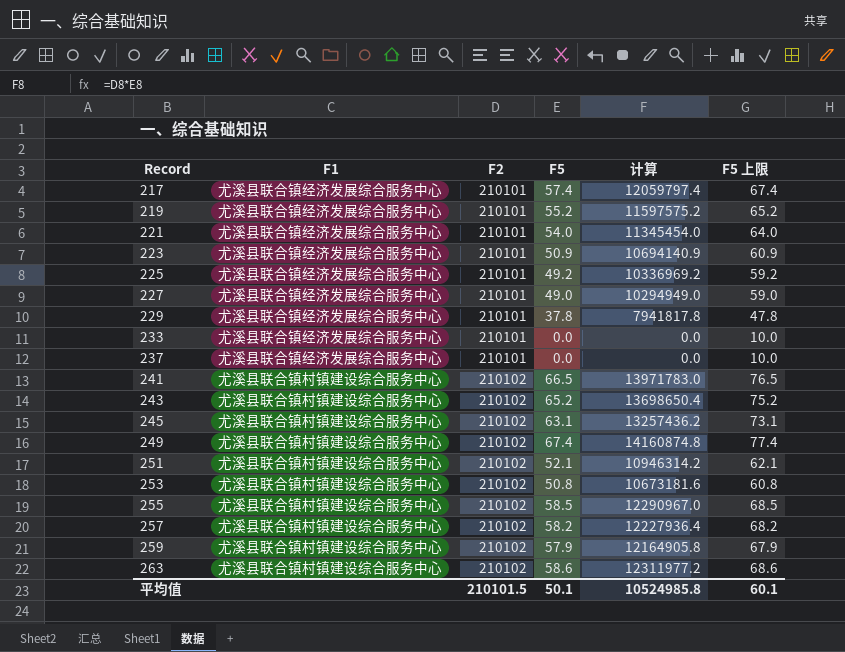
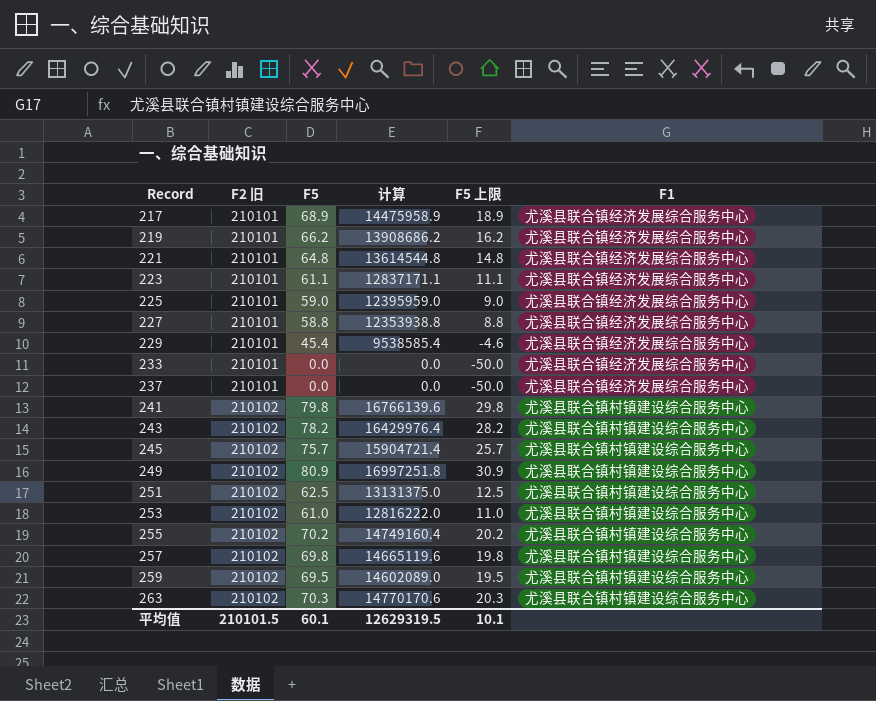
column name: F2 -> F2 旧
column F5 上限 | formula: [F5] + 10 -> [F5] - 50
column F1 | position: 2 -> 6
217 | F5: 57.4 -> 68.9
217 | 计算: 12059797.4 -> 14475958.9
219 | F5: 55.2 -> 66.2
219 | 计算: 11597575.2 -> 13908686.2
221 | F5: 54.0 -> 64.8
221 | 计算: 11345454.0 -> 13614544.8
223 | F5: 50.9 -> 61.1
223 | 计算: 10694140.9 -> 12837171.1
225 | F5: 49.2 -> 59.0
225 | 计算: 10336969.2 -> 12395959.0
227 | F5: 49.0 -> 58.8
227 | 计算: 10294949.0 -> 12353938.8
229 | F5: 37.8 -> 45.4
229 | 计算: 7941817.8 -> 9538585.4
241 | F5: 66.5 -> 79.8
241 | 计算: 13971783.0 -> 16766139.6
243 | F5: 65.2 -> 78.2
243 | 计算: 13698650.4 -> 16429976.4
245 | F5: 63.1 -> 75.7
245 | 计算: 13257436.2 -> 15904721.4
249 | F5: 67.4 -> 80.9
249 | 计算: 14160874.8 -> 16997251.8
251 | F5: 52.1 -> 62.5
251 | 计算: 10946314.2 -> 13131375.0
253 | F5: 50.8 -> 61.0
253 | 计算: 10673181.6 -> 12816222.0
255 | F5: 58.5 -> 70.2
255 | 计算: 12290967.0 -> 14749160.4
257 | F5: 58.2 -> 69.8
257 | 计算: 12227936.4 -> 14665119.6
259 | F5: 57.9 -> 69.5
259 | 计算: 12164905.8 -> 14602089.0
263 | F5: 58.6 -> 70.3
263 | 计算: 12311977.2 -> 14770170.6
平均值 | F5: 50.1 -> 60.1
平均值 | 计算: 10524985.8 -> 12629319.5
平均值 | F5 上限: 60.1 -> 10.1

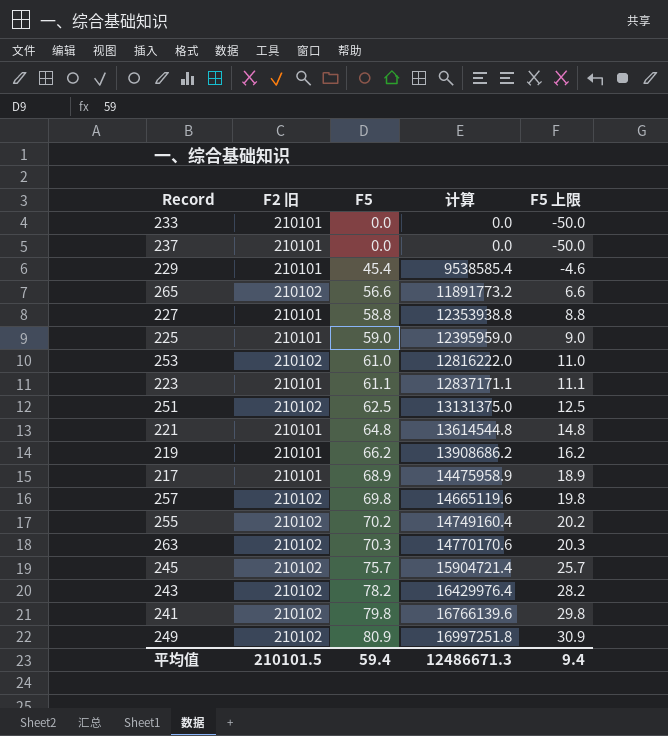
row order: Record ascending -> F5 ascending
column F1 | position: 6 -> none
row 259: 210102 | 69.5 | 14602089.0 | 19.5 | 尤溪县联合镇村镇建设综合服务中心 -> none
row 265: none -> 210102 | 56.6 | 11891773.2 | 6.6
平均值 | F5: 60.1 -> 59.4
平均值 | 计算: 12629319.5 -> 12486671.3
平均值 | F5 上限: 10.1 -> 9.4

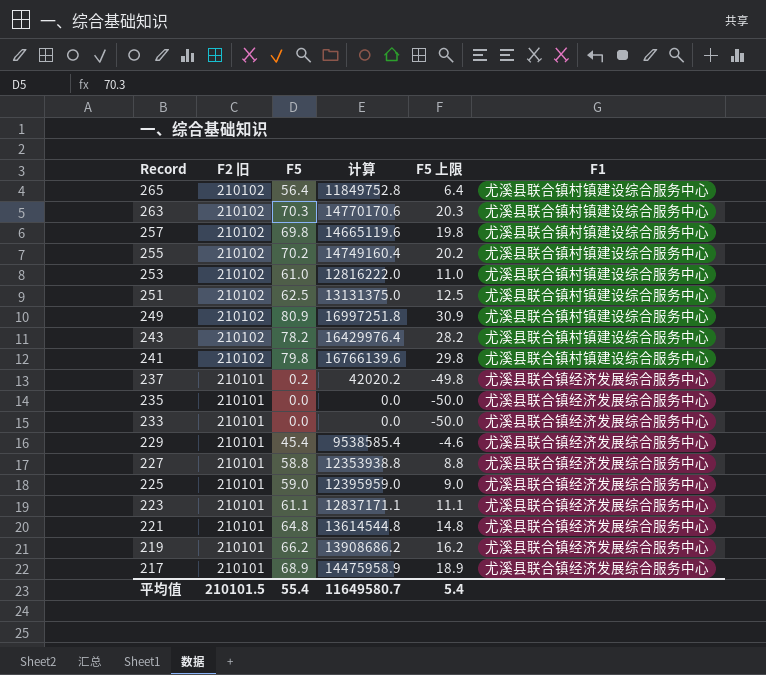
row order: F5 ascending -> Record descending
column F1 | position: none -> 6
row 245: 210102 | 75.7 | 15904721.4 | 25.7 -> none
265 | F5: 56.6 -> 56.4
265 | 计算: 11891773.2 -> 11849752.8
265 | F5 上限: 6.6 -> 6.4
237 | F5: 0.0 -> 0.2
237 | 计算: 0.0 -> 42020.2
237 | F5 上限: -50.0 -> -49.8
row 235: none -> 210101 | 0.0 | 0.0 | -50.0 | 尤溪县联合镇经济发展综合服务中心
平均值 | F5: 59.4 -> 55.4
平均值 | 计算: 12486671.3 -> 11649580.7
平均值 | F5 上限: 9.4 -> 5.4

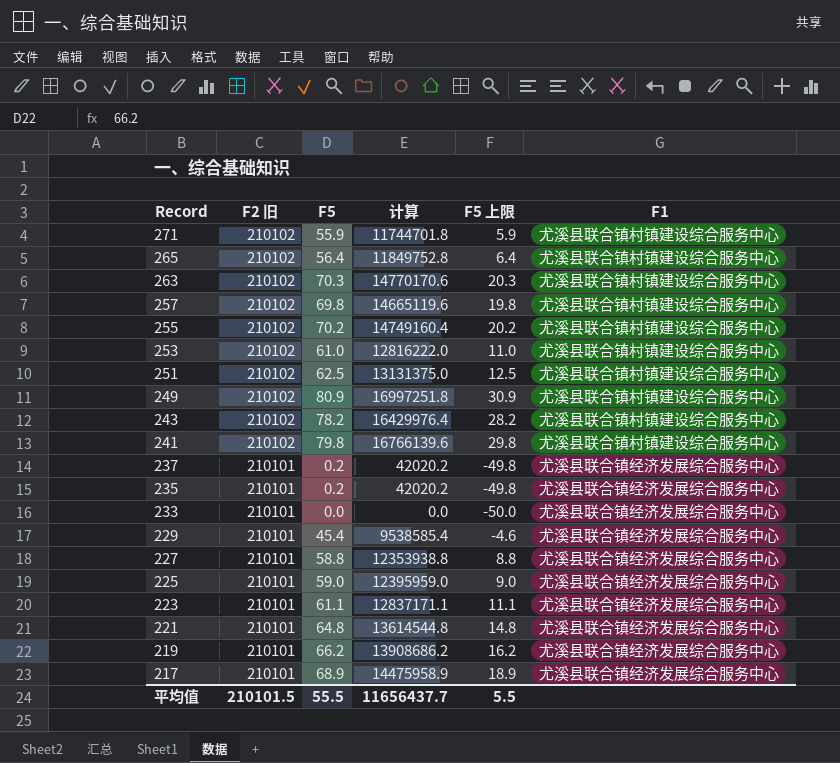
row 271: none -> 210102 | 55.9 | 11744701.8 | 5.9 | 尤溪县联合镇村镇建设综合服务中心
235 | F5: 0.0 -> 0.2
235 | 计算: 0.0 -> 42020.2
235 | F5 上限: -50.0 -> -49.8
平均值 | F5: 55.4 -> 55.5
平均值 | 计算: 11649580.7 -> 11656437.7
平均值 | F5 上限: 5.4 -> 5.5

